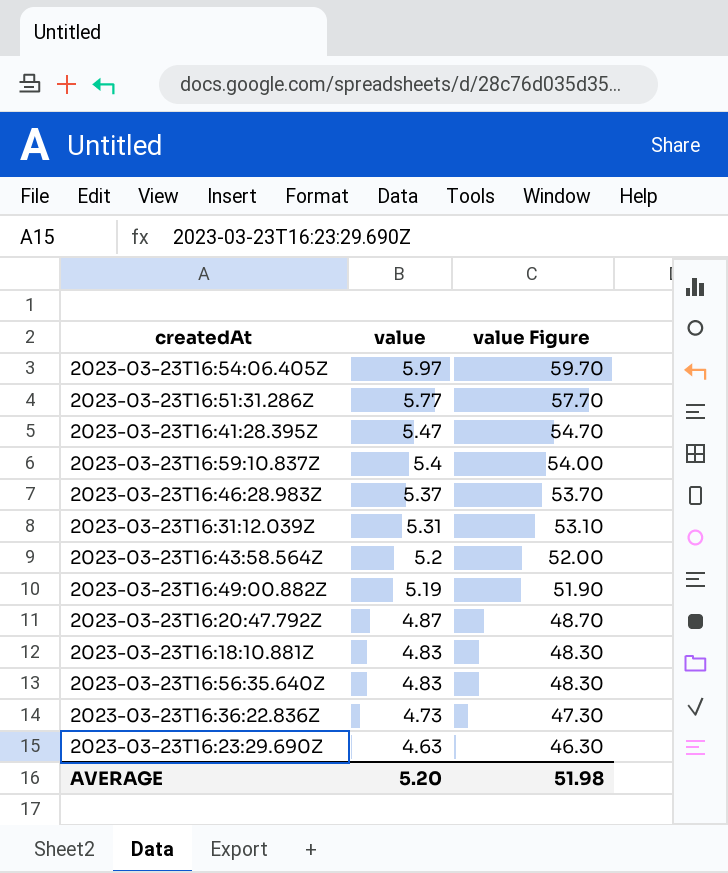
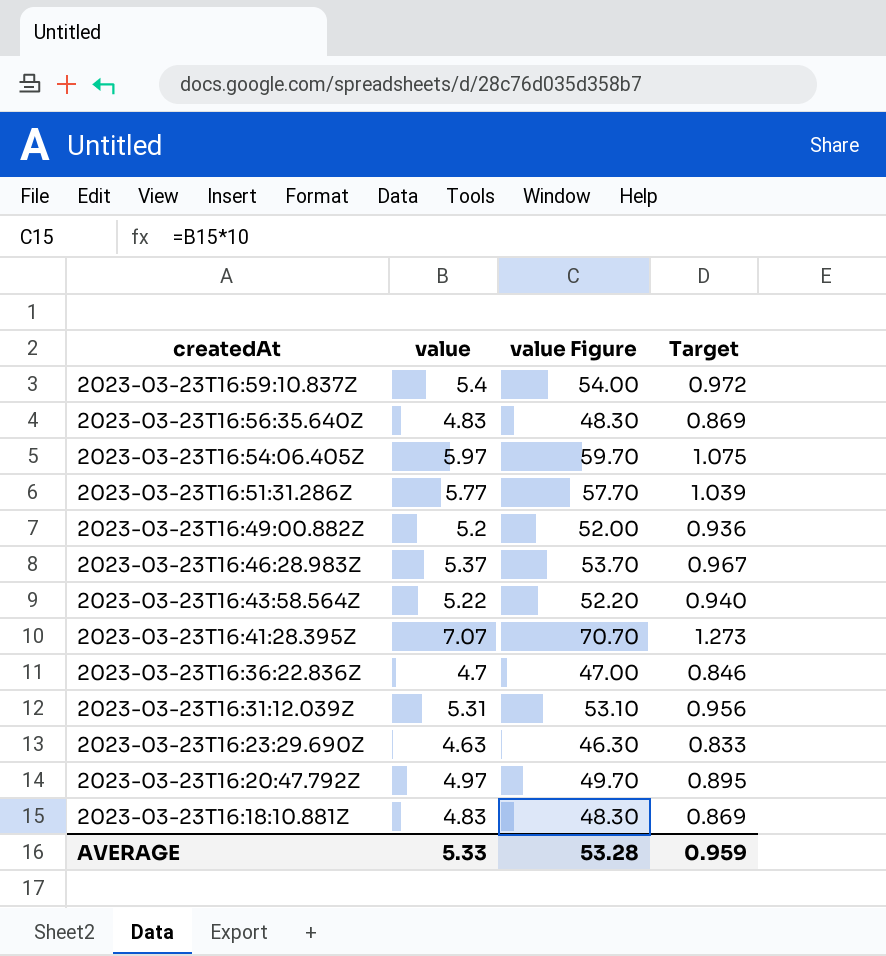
row order: value descending -> createdAt descending
column Target | formula: none -> [value] * 0.18
2023-03-23T16:49:00.882Z | value: 5.19 -> 5.2
2023-03-23T16:49:00.882Z | value Figure: 51.90 -> 52.00
2023-03-23T16:43:58.564Z | value: 5.2 -> 5.22
2023-03-23T16:43:58.564Z | value Figure: 52.00 -> 52.20
2023-03-23T16:41:28.395Z | value: 5.47 -> 7.07
2023-03-23T16:41:28.395Z | value Figure: 54.70 -> 70.70
2023-03-23T16:36:22.836Z | value: 4.73 -> 4.7
2023-03-23T16:36:22.836Z | value Figure: 47.30 -> 47.00
2023-03-23T16:20:47.792Z | value: 4.87 -> 4.97
2023-03-23T16:20:47.792Z | value Figure: 48.70 -> 49.70
AVERAGE | value: 5.20 -> 5.33
AVERAGE | value Figure: 51.98 -> 53.28

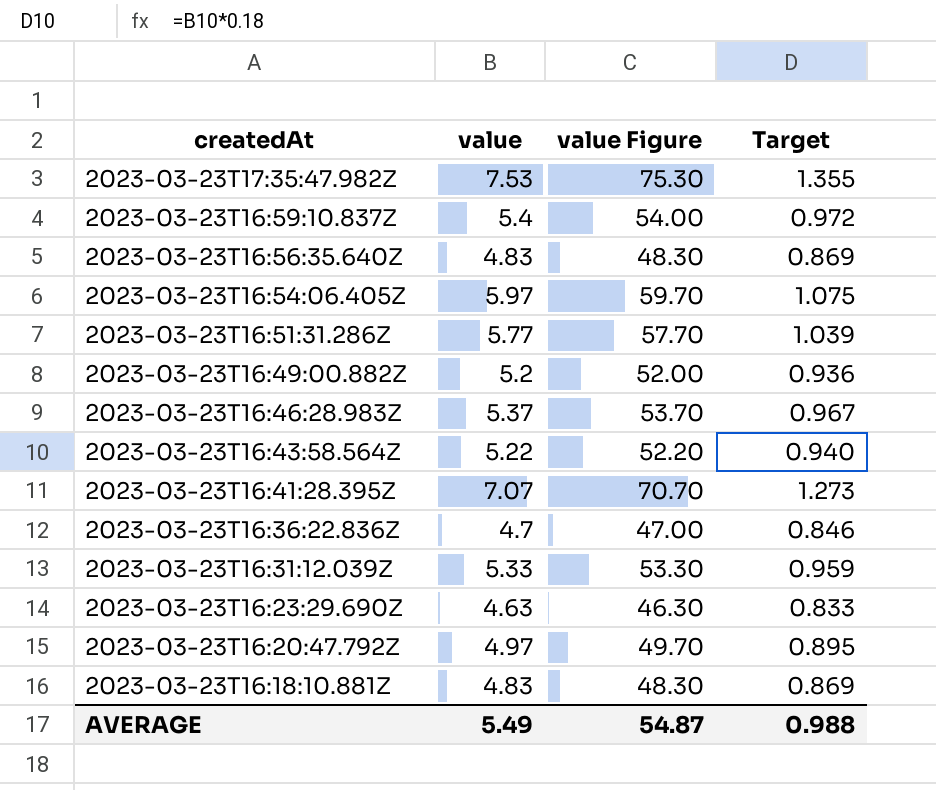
row 2023-03-23T17:35:47.982Z: none -> 7.53 | 75.30 | 1.355
2023-03-23T16:31:12.039Z | value: 5.31 -> 5.33
2023-03-23T16:31:12.039Z | value Figure: 53.10 -> 53.30
2023-03-23T16:31:12.039Z | Target: 0.956 -> 0.959
AVERAGE | value: 5.33 -> 5.49
AVERAGE | value Figure: 53.28 -> 54.87
AVERAGE | Target: 0.959 -> 0.988

